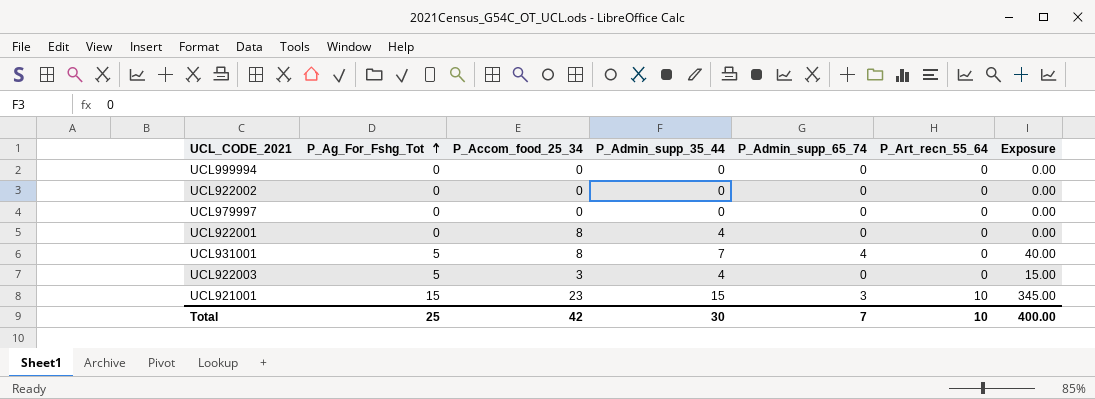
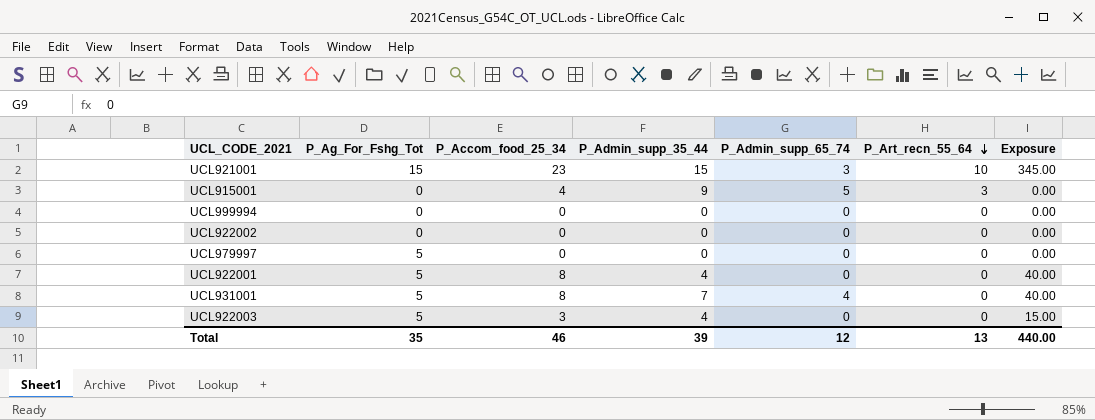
row order: P_Ag_For_Fshg_Tot ascending -> P_Art_recn_55_64 descending
row UCL915001: none -> 0 | 4 | 9 | 5 | 3 | 0.00
UCL979997 | P_Ag_For_Fshg_Tot: 0 -> 5
UCL922001 | P_Ag_For_Fshg_Tot: 0 -> 5
UCL922001 | Exposure: 0.00 -> 40.00
Total | P_Ag_For_Fshg_Tot: 25 -> 35
Total | P_Accom_food_25_34: 42 -> 46
Total | P_Admin_supp_35_44: 30 -> 39
Total | P_Admin_supp_65_74: 7 -> 12
Total | P_Art_recn_55_64: 10 -> 13
Total | Exposure: 400.00 -> 440.00

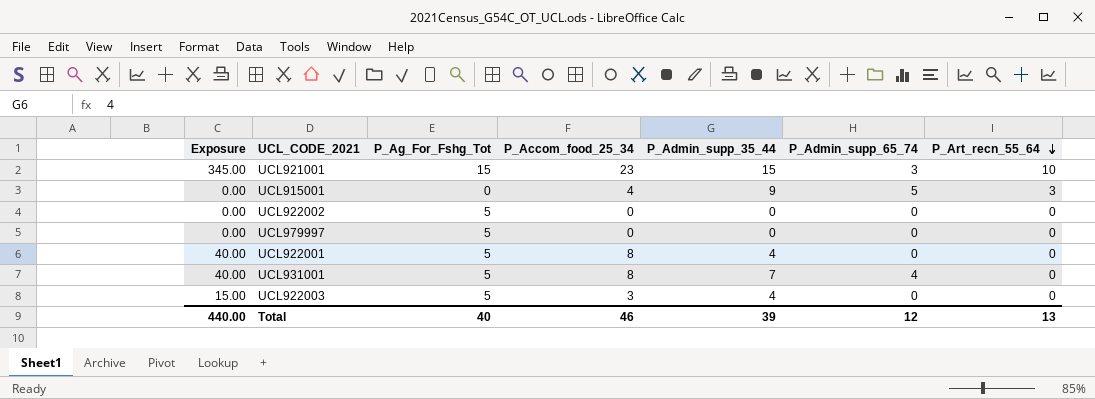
column Exposure | position: 7 -> 1
row UCL999994: 0 | 0 | 0 | 0 | 0 | 0.00 -> none
UCL922002 | P_Ag_For_Fshg_Tot: 0 -> 5
Total | P_Ag_For_Fshg_Tot: 35 -> 40

